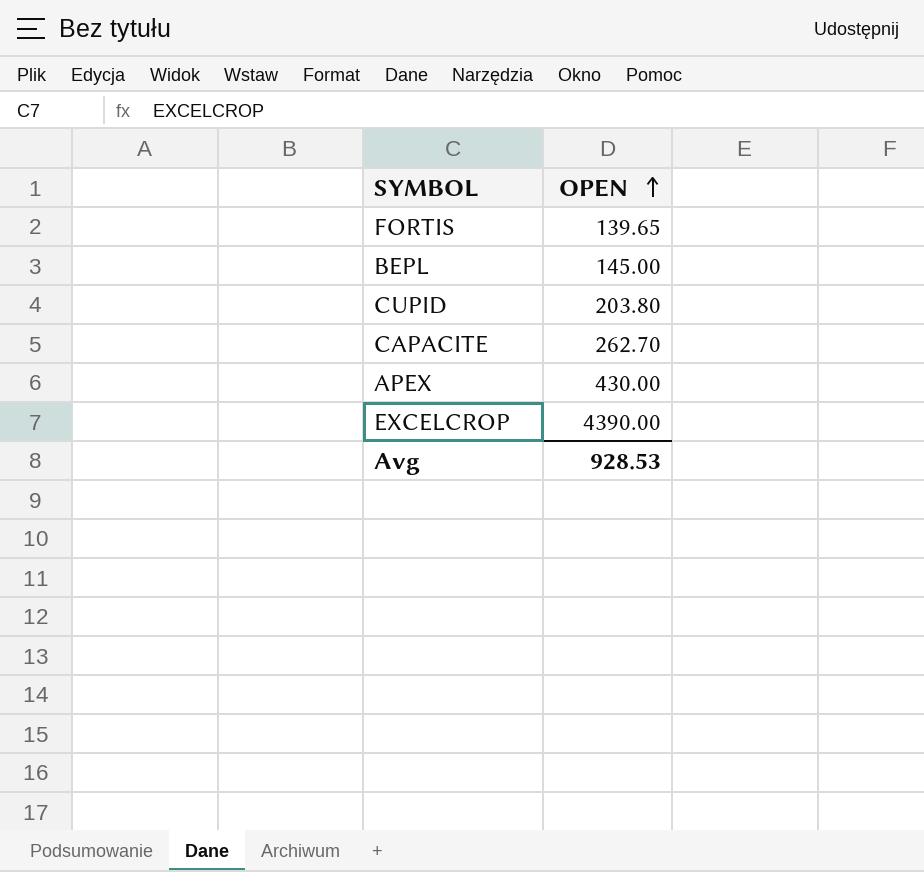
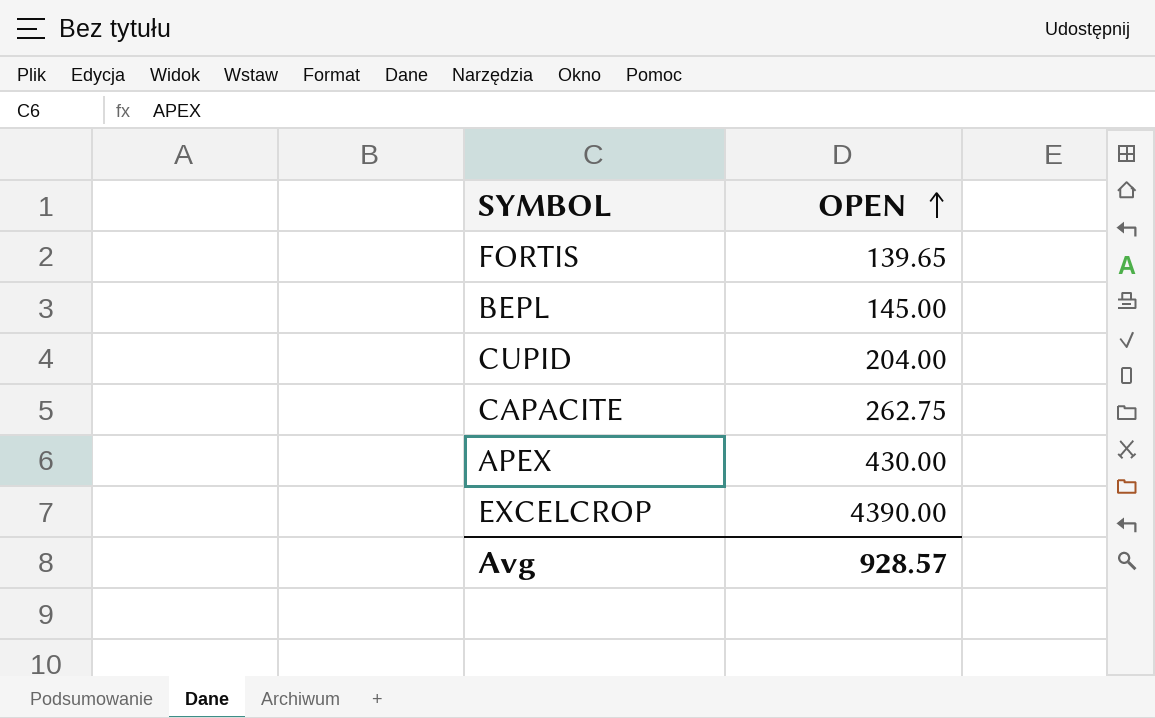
CUPID | OPEN: 203.80 -> 204.00
CAPACITE | OPEN: 262.70 -> 262.75
Avg | OPEN: 928.53 -> 928.57

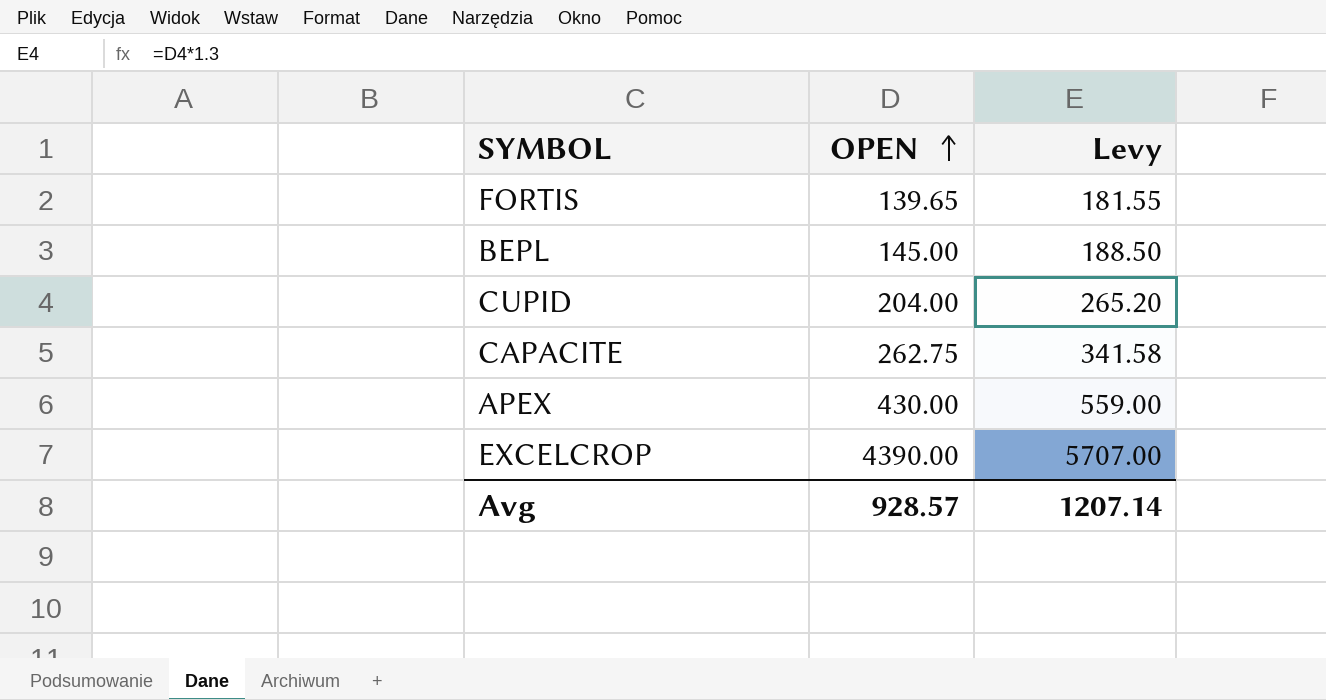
column Levy | formula: none -> [OPEN] * 1.3

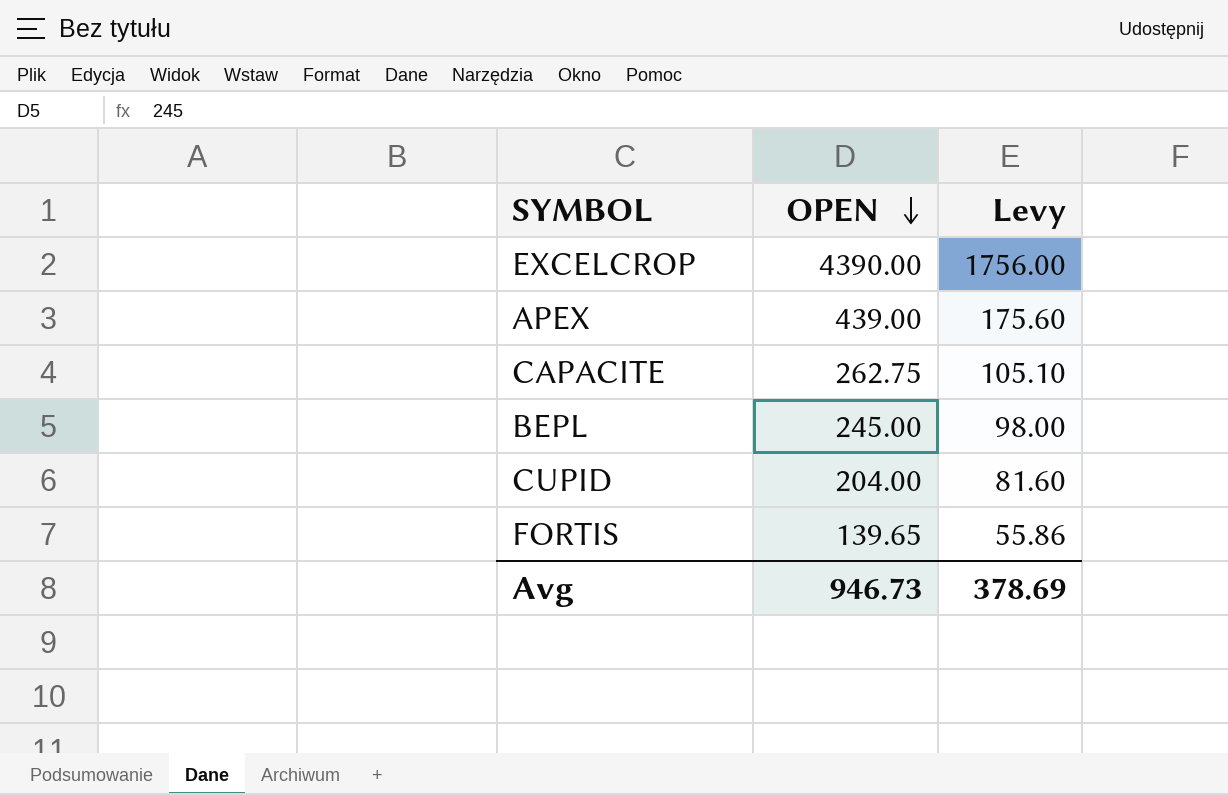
row order: OPEN ascending -> OPEN descending
column Levy | formula: [OPEN] * 1.3 -> [OPEN] * 0.4
APEX | OPEN: 430.00 -> 439.00
BEPL | OPEN: 145.00 -> 245.00
Avg | OPEN: 928.57 -> 946.73
Avg | Levy: 1207.14 -> 378.69

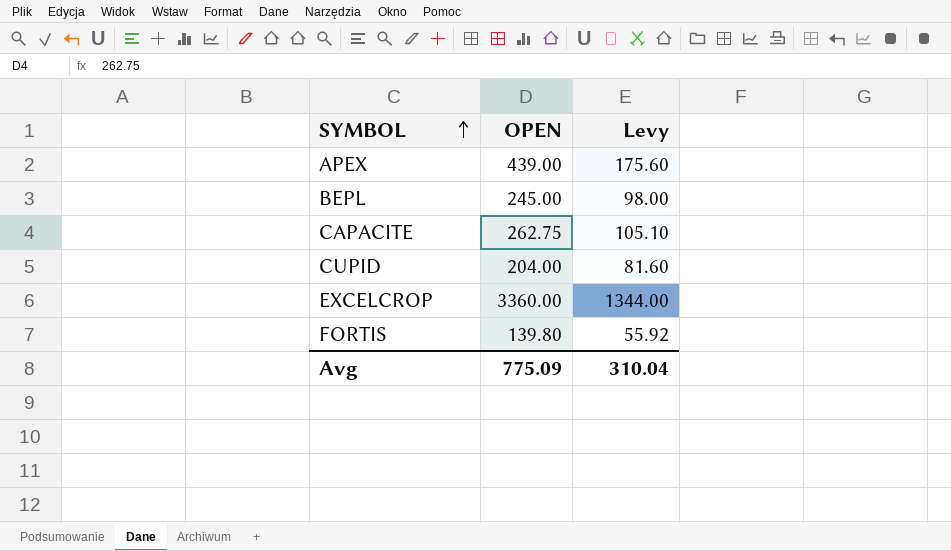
row order: OPEN descending -> SYMBOL ascending
EXCELCROP | OPEN: 4390.00 -> 3360.00
EXCELCROP | Levy: 1756.00 -> 1344.00
FORTIS | OPEN: 139.65 -> 139.80
FORTIS | Levy: 55.86 -> 55.92
Avg | OPEN: 946.73 -> 775.09
Avg | Levy: 378.69 -> 310.04

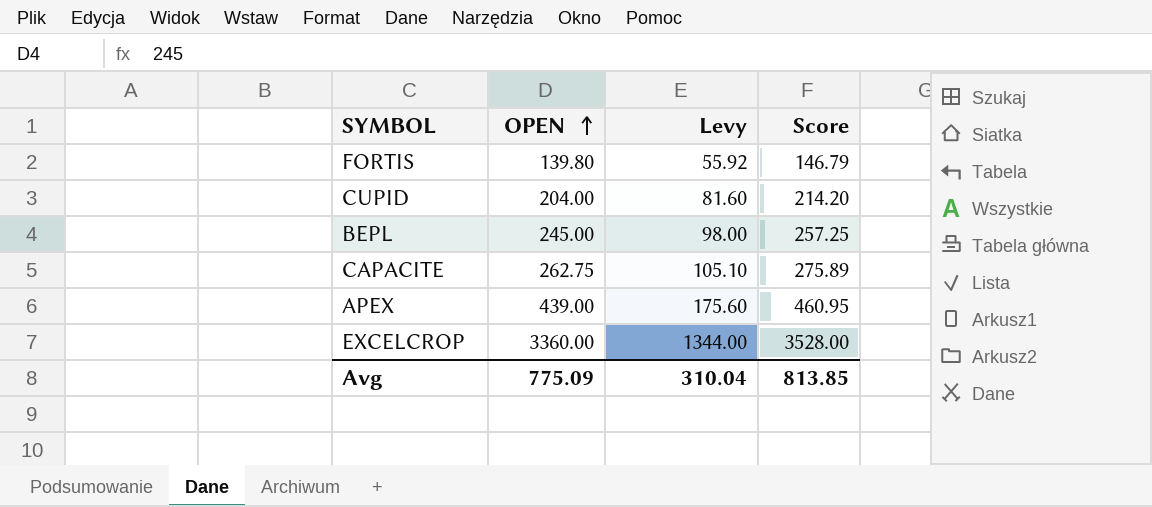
row order: SYMBOL ascending -> OPEN ascending
column Score | formula: none -> [OPEN] * 1.05

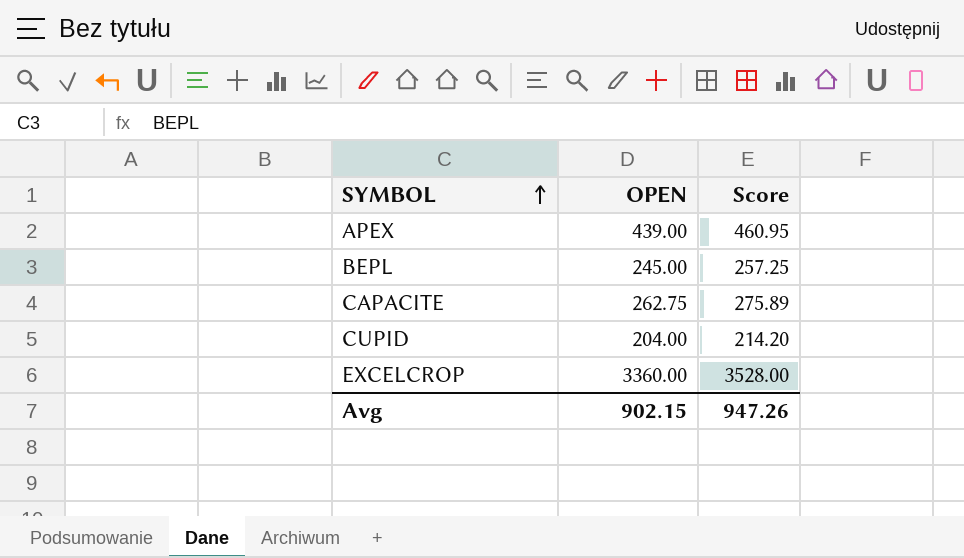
row order: OPEN ascending -> SYMBOL ascending
column Levy | formula: [OPEN] * 0.4 -> none
row FORTIS: 139.80 | 55.92 | 146.79 -> none
Avg | OPEN: 775.09 -> 902.15
Avg | Score: 813.85 -> 947.26

